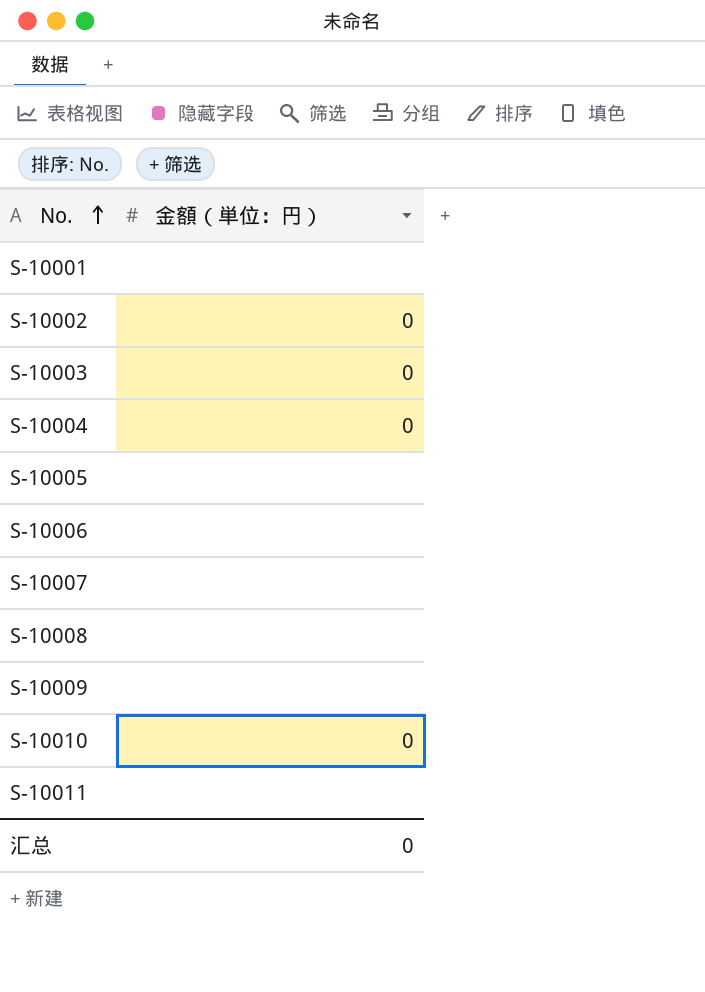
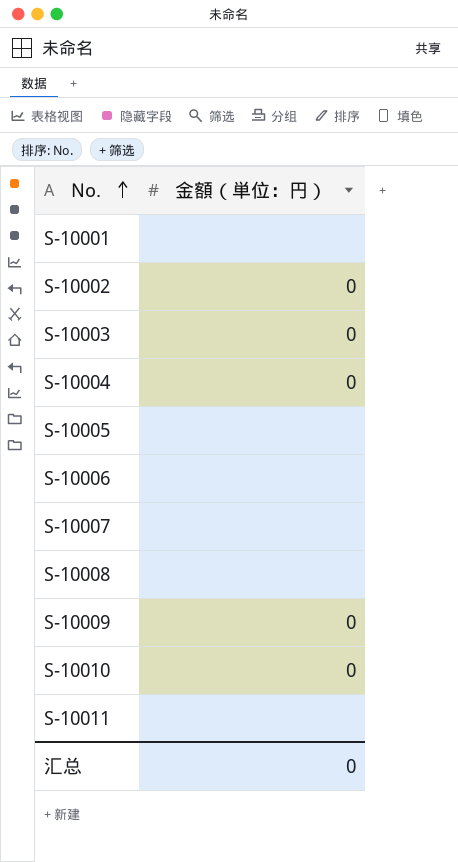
S-10009 | 金額（単位：円）: none -> 0

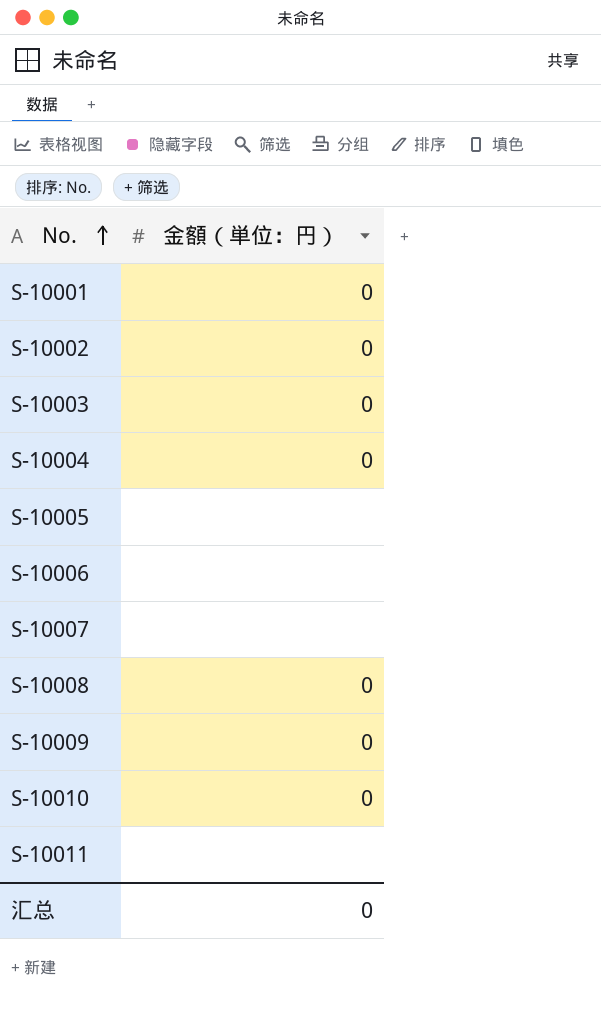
S-10001 | 金額（単位：円）: none -> 0
S-10008 | 金額（単位：円）: none -> 0

